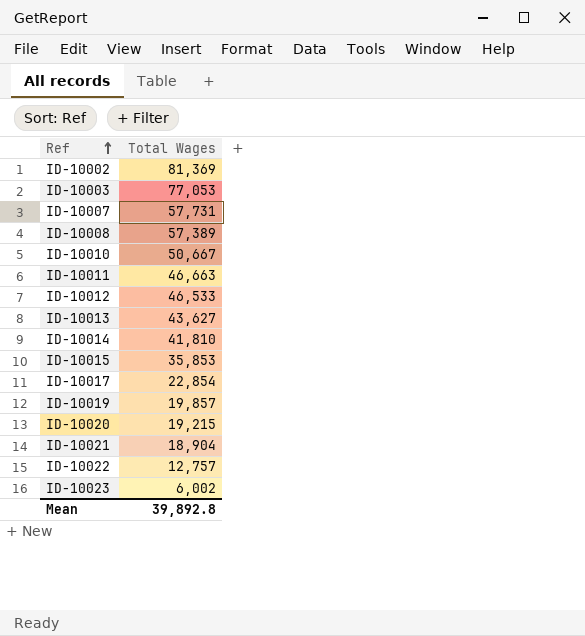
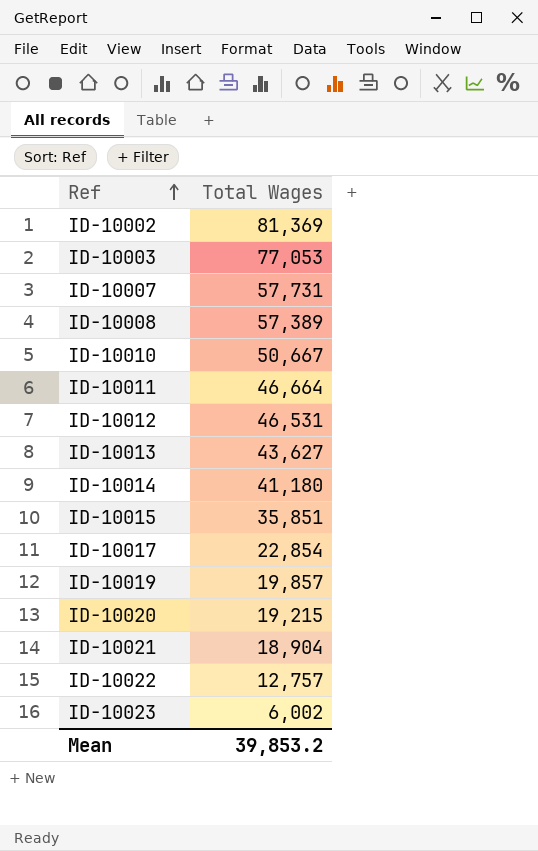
ID-10011 | Total Wages: 46,663 -> 46,664
ID-10012 | Total Wages: 46,533 -> 46,531
ID-10014 | Total Wages: 41,810 -> 41,180
ID-10015 | Total Wages: 35,853 -> 35,851
Mean | Total Wages: 39,892.8 -> 39,853.2

